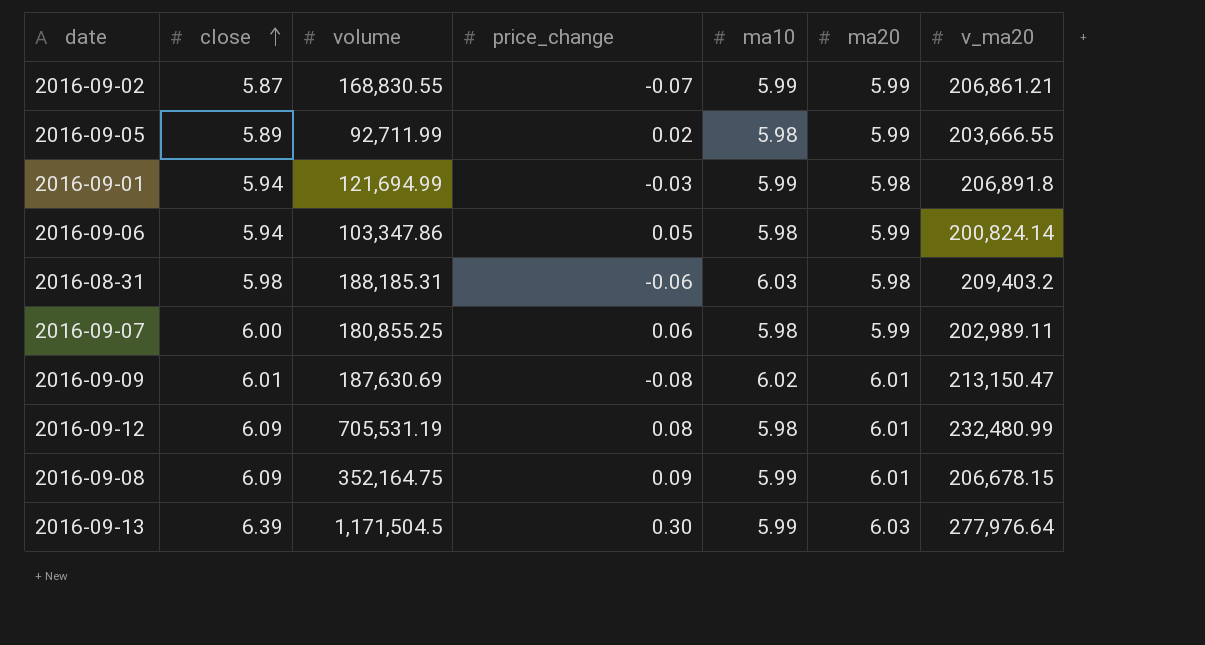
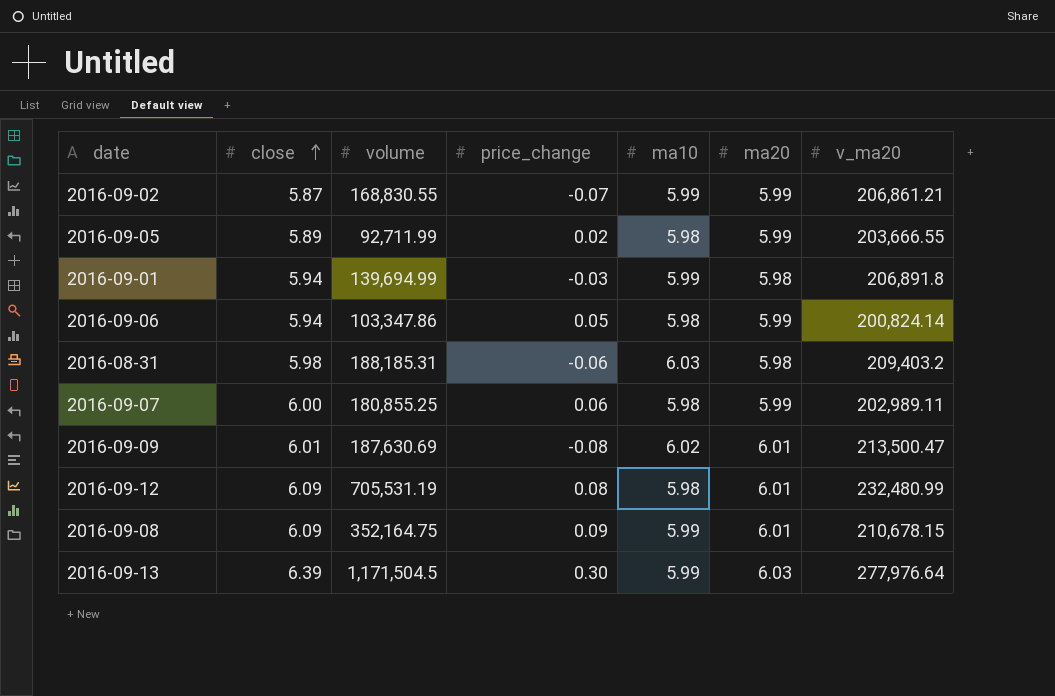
2016-09-01 | volume: 121,694.99 -> 139,694.99
2016-09-09 | v_ma20: 213,150.47 -> 213,500.47
2016-09-08 | v_ma20: 206,678.15 -> 210,678.15

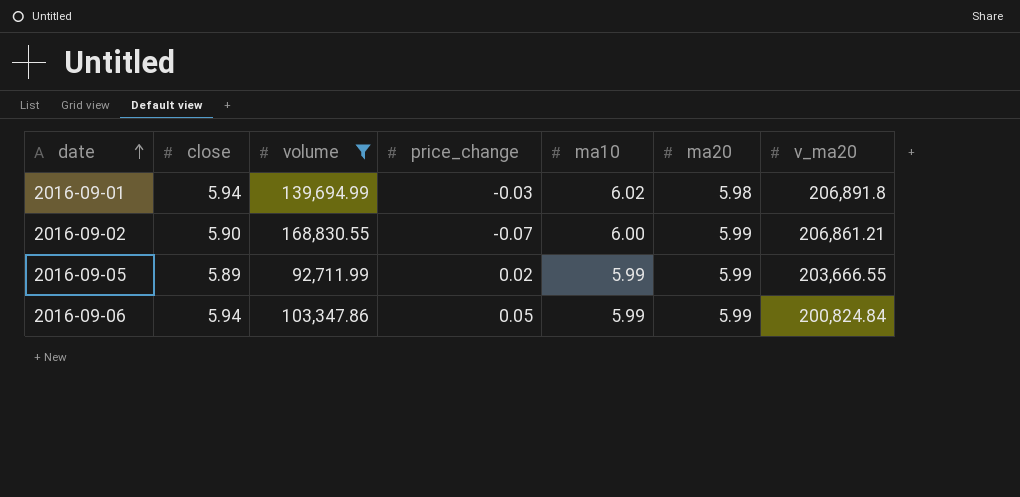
filter: none -> volume <= 168,830.55
row order: close ascending -> date ascending
2016-09-01 | ma10: 5.99 -> 6.02
2016-09-02 | close: 5.87 -> 5.90
2016-09-02 | ma10: 5.99 -> 6.00
2016-09-05 | ma10: 5.98 -> 5.99
2016-09-06 | ma10: 5.98 -> 5.99
2016-09-06 | v_ma20: 200,824.14 -> 200,824.84

